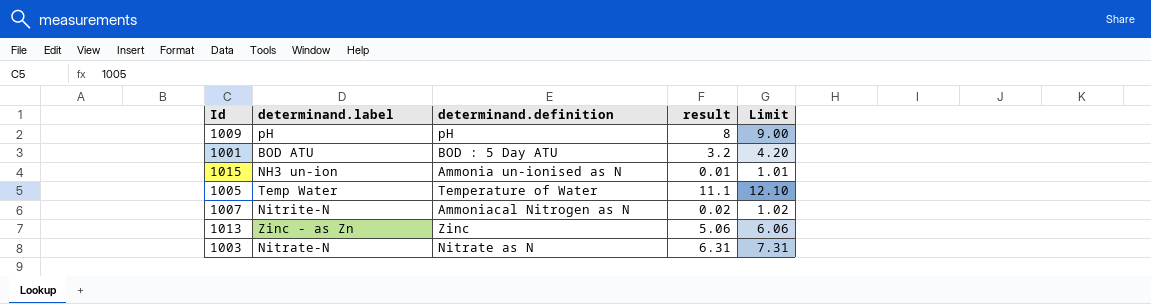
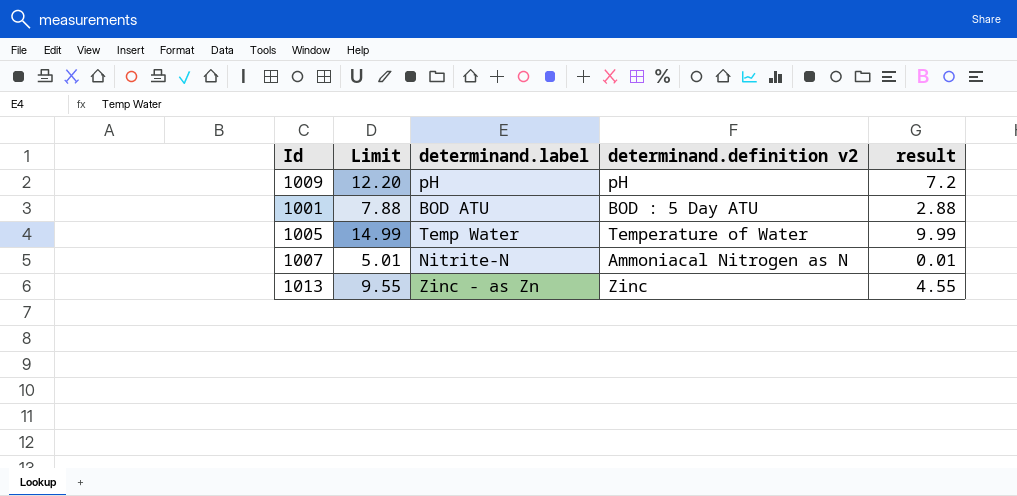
column Limit | formula: [result] + 1 -> [result] + 5
column Limit | position: 5 -> 2
column name: determinand.definition -> determinand.definition v2
row 1015: NH3 un-ion | Ammonia un-ionised as N | 0.01 | 1.01 -> none
row 1003: Nitrate-N | Nitrate as N | 6.31 | 7.31 -> none
1009 | result: 8 -> 7.2
1001 | result: 3.2 -> 2.88
1005 | result: 11.1 -> 9.99
1007 | result: 0.02 -> 0.01
1013 | result: 5.06 -> 4.55

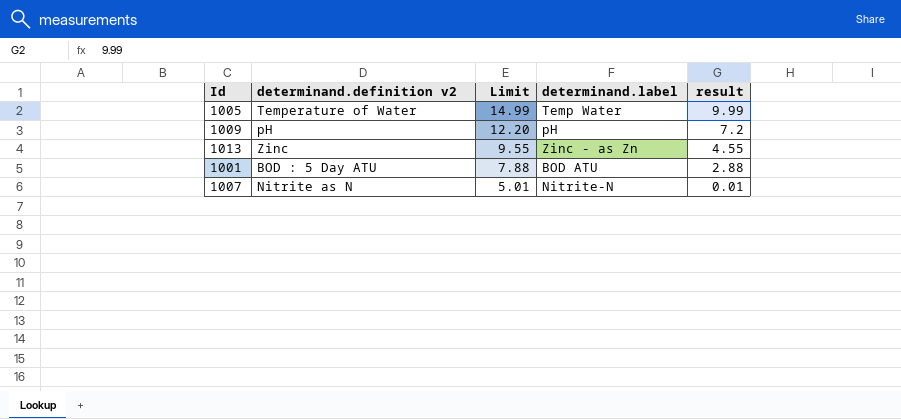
row order: none -> Limit descending
column determinand.definition v2 | position: 4 -> 2
1007 | determinand.definition v2: Ammoniacal Nitrogen as N -> Nitrite as N

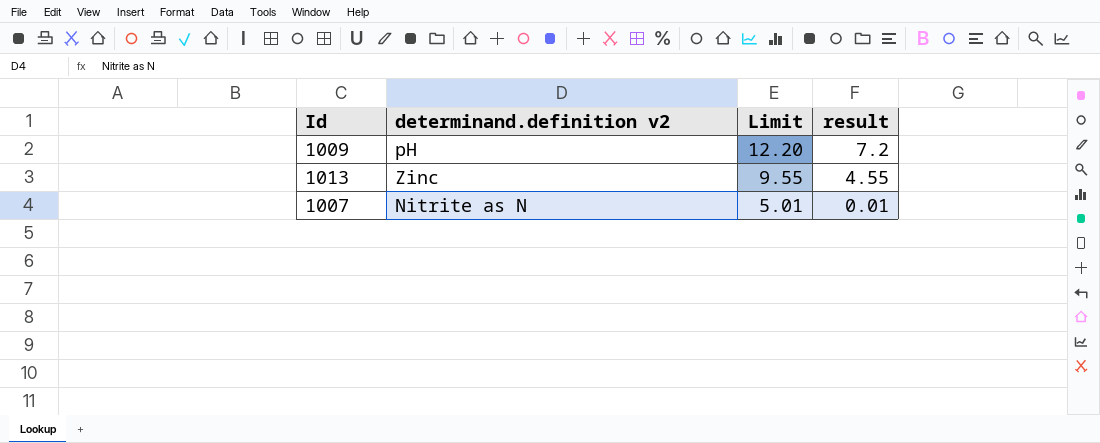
column determinand.label | position: 4 -> none
row 1005: Temperature of Water | 14.99 | Temp Water | 9.99 -> none
row 1001: BOD : 5 Day ATU | 7.88 | BOD ATU | 2.88 -> none

